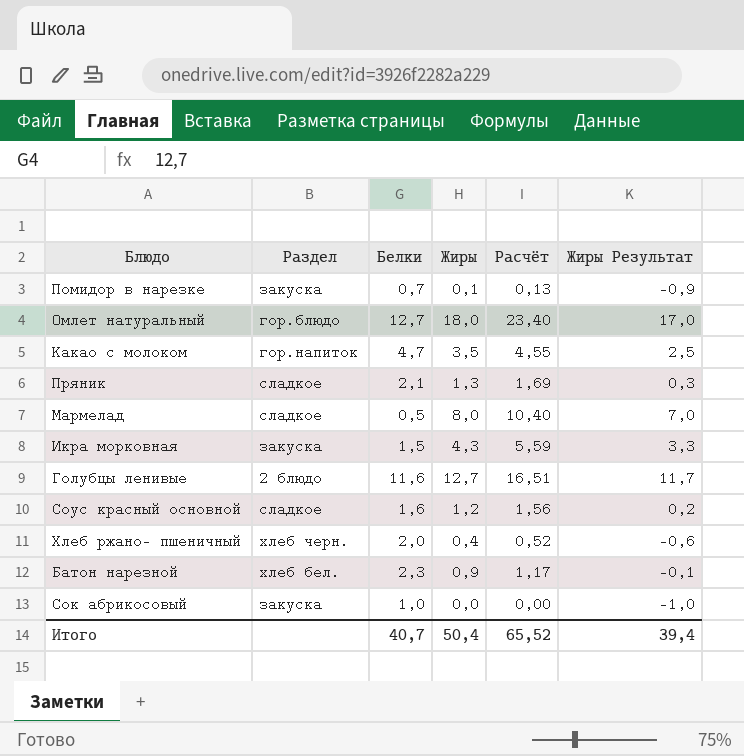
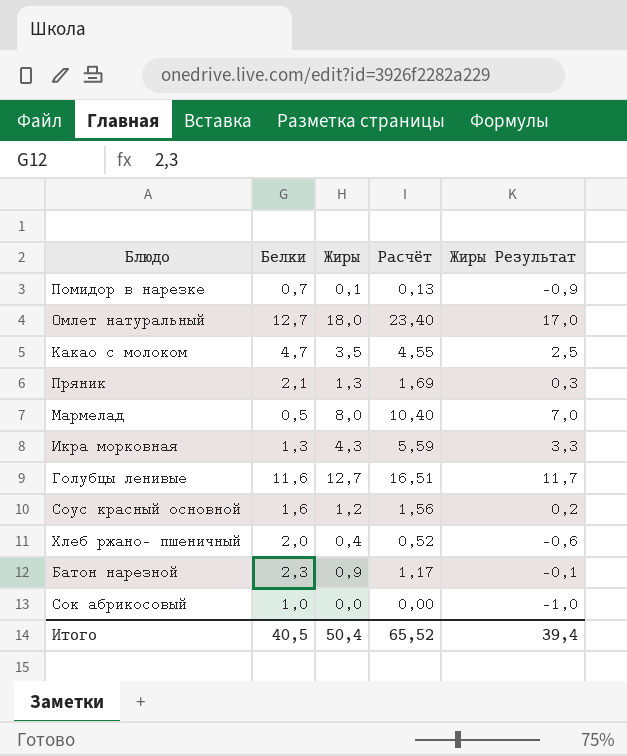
column Раздел | position: 2 -> none
Икра морковная | Белки: 1,5 -> 1,3
Итого | Белки: 40,7 -> 40,5

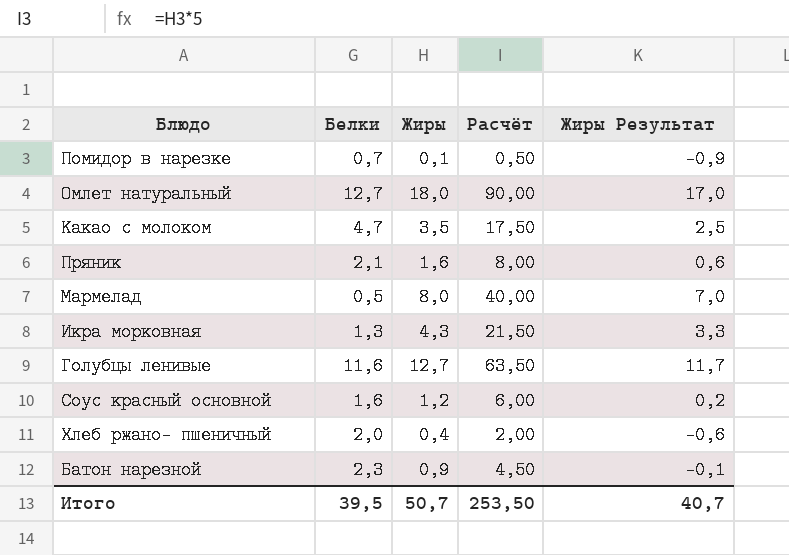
column Расчёт | formula: [Жиры] * 1,3 -> [Жиры] * 5
row Сок абрикосовый: 1,0 | 0,0 | 0,00 | -1,0 -> none
Пряник | Жиры: 1,3 -> 1,6
Пряник | Жиры Результат: 0,3 -> 0,6
Итого | Белки: 40,5 -> 39,5
Итого | Жиры: 50,4 -> 50,7
Итого | Расчёт: 65,52 -> 253,50
Итого | Жиры Результат: 39,4 -> 40,7

